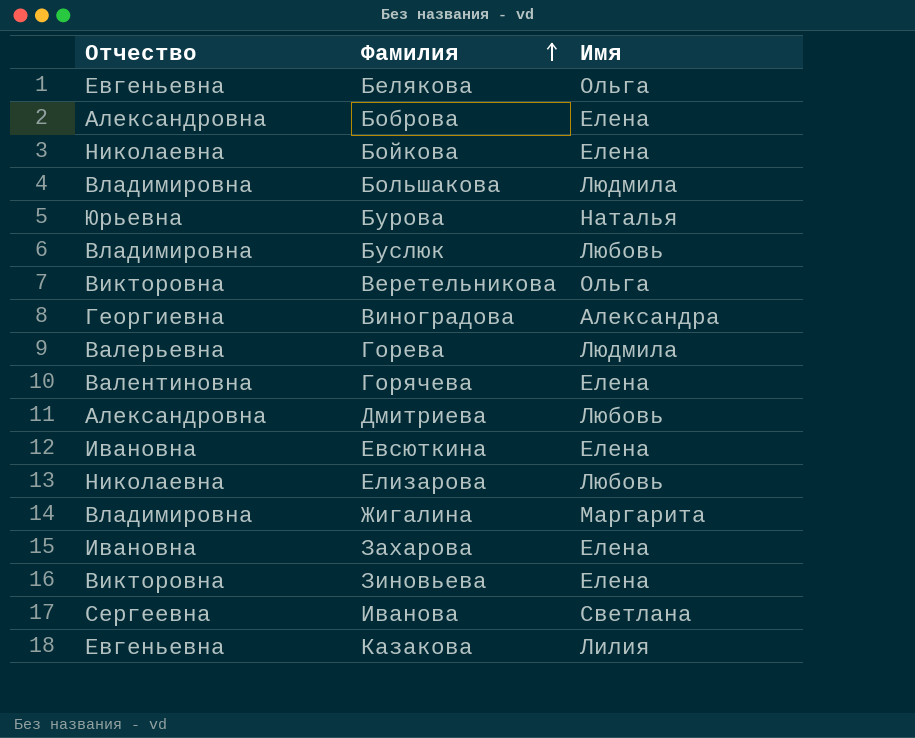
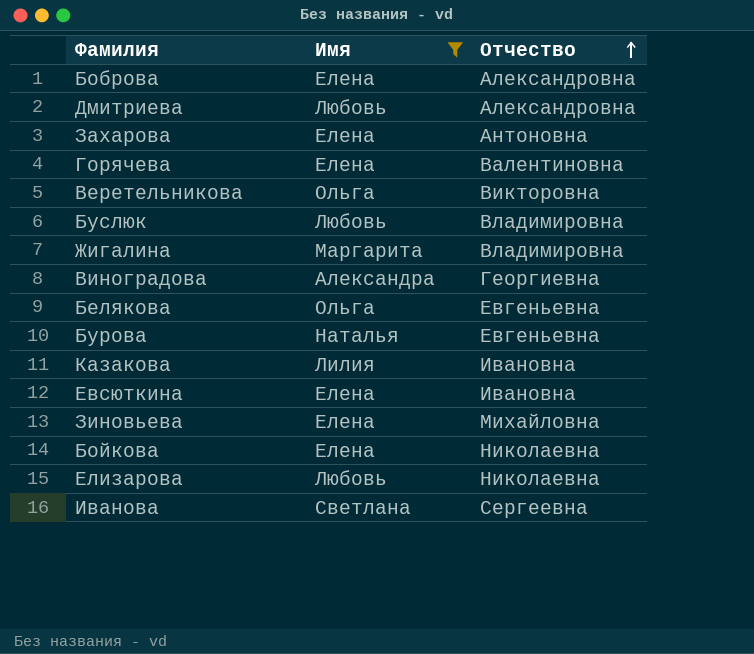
filter: none -> Имя != Людмила
row order: Фамилия ascending -> Отчество ascending
column Отчество | position: 1 -> 3
Захарова | Отчество: Ивановна -> Антоновна
Бурова | Отчество: Юрьевна -> Евгеньевна
Казакова | Отчество: Евгеньевна -> Ивановна
Зиновьева | Отчество: Викторовна -> Михайловна

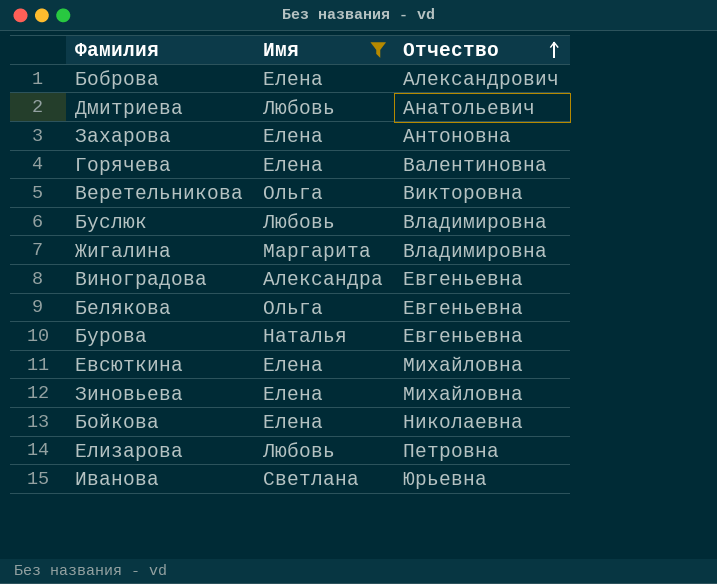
row Казакова: Лилия | Ивановна -> none
Боброва | Отчество: Александровна -> Александрович
Дмитриева | Отчество: Александровна -> Анатольевич
Виноградова | Отчество: Георгиевна -> Евгеньевна
Евсюткина | Отчество: Ивановна -> Михайловна
Елизарова | Отчество: Николаевна -> Петровна
Иванова | Отчество: Сергеевна -> Юрьевна

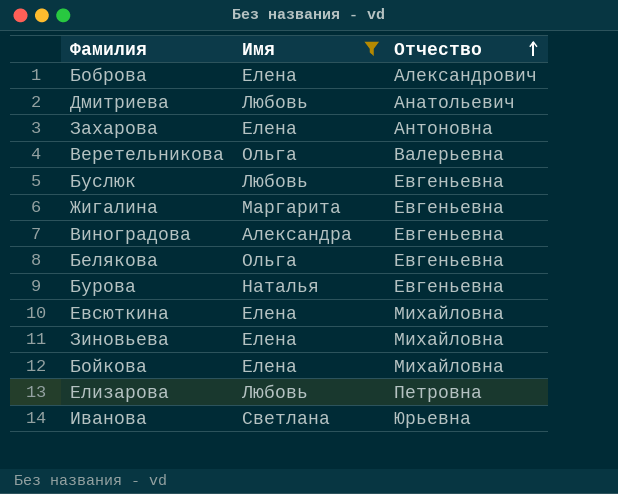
row Горячева: Елена | Валентиновна -> none
Веретельникова | Отчество: Викторовна -> Валерьевна
Буслюк | Отчество: Владимировна -> Евгеньевна
Жигалина | Отчество: Владимировна -> Евгеньевна
Бойкова | Отчество: Николаевна -> Михайловна

